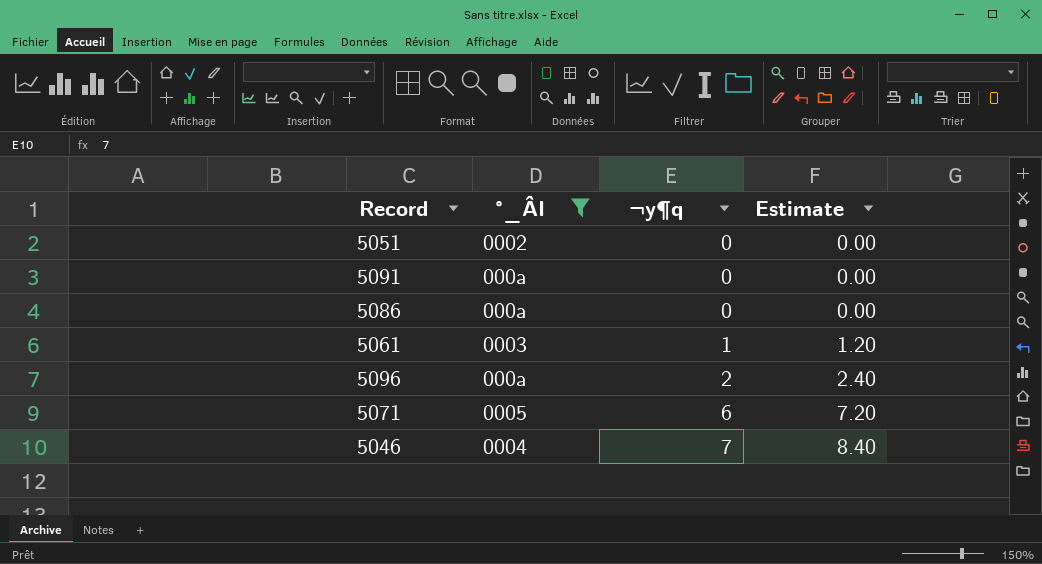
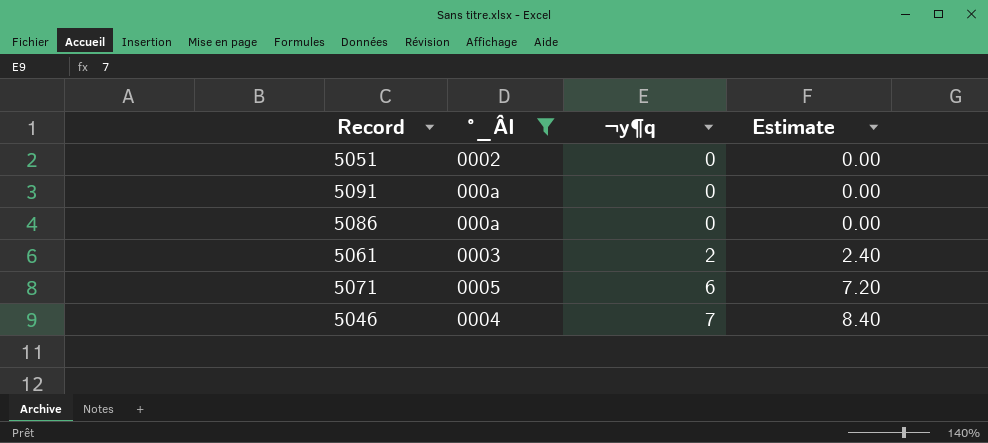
row 5096: 000a | 2 | 2.40 -> none
5061 | ¬y¶q: 1 -> 2
5061 | Estimate: 1.20 -> 2.40

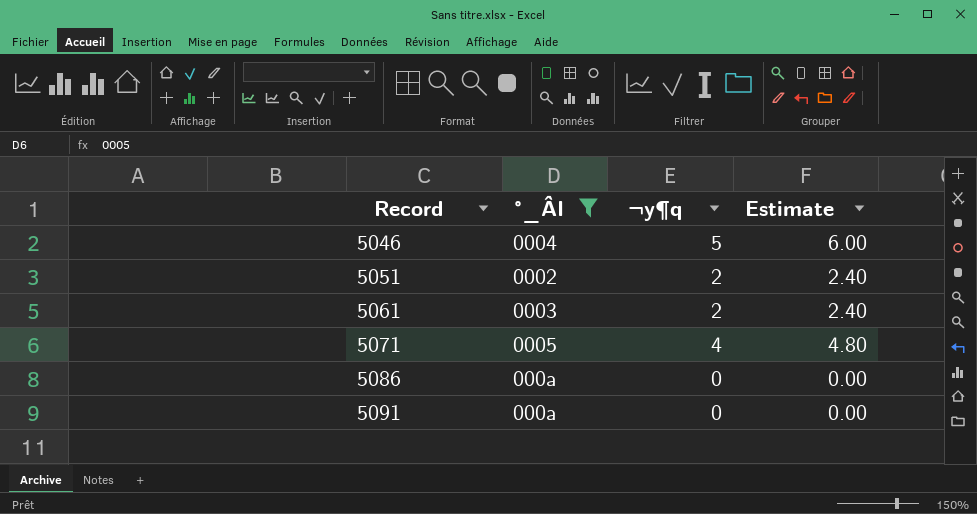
row order: ¬y¶q ascending -> Record ascending
5046 | ¬y¶q: 7 -> 5
5046 | Estimate: 8.40 -> 6.00
5051 | ¬y¶q: 0 -> 2
5051 | Estimate: 0.00 -> 2.40
5071 | ¬y¶q: 6 -> 4
5071 | Estimate: 7.20 -> 4.80

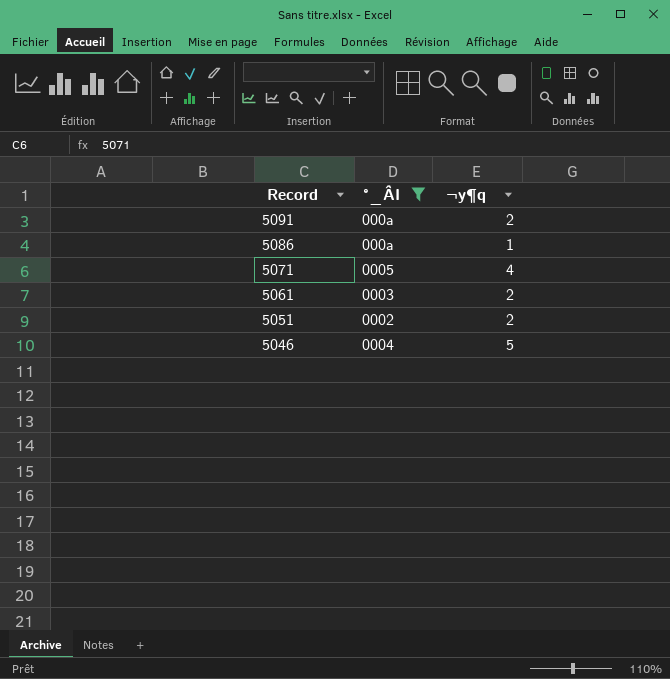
row order: Record ascending -> Record descending
column Estimate | formula: [¬y¶q] * 1.2 -> none
5091 | ¬y¶q: 0 -> 2
5086 | ¬y¶q: 0 -> 1

